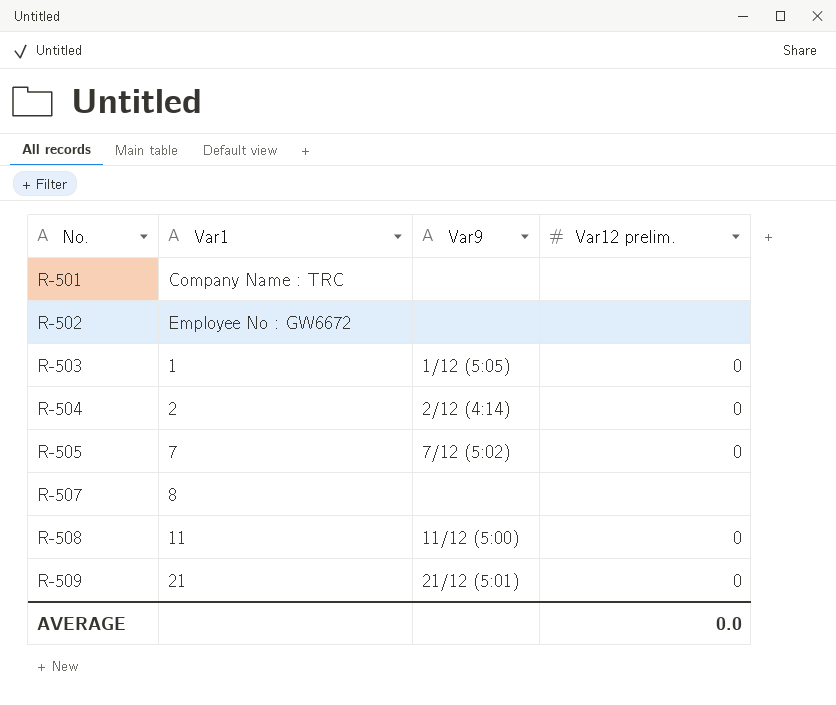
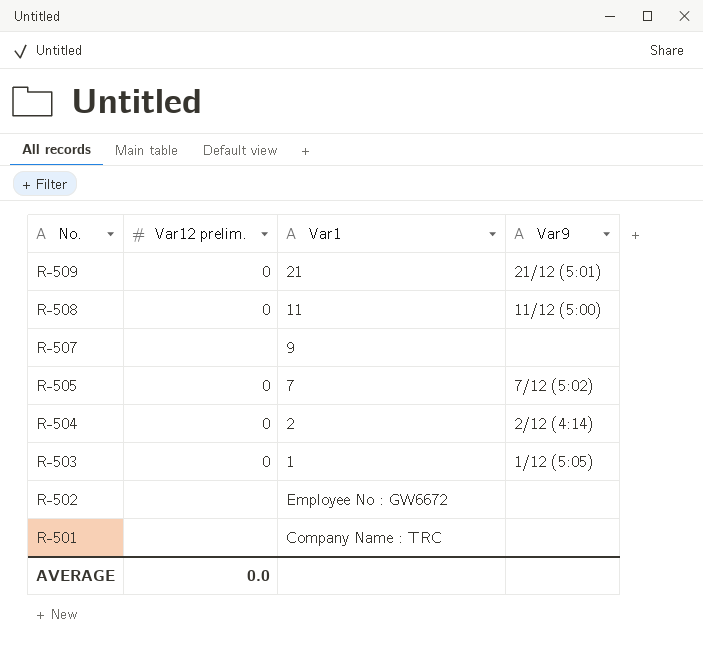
row order: No. ascending -> No. descending
column Var12 prelim. | position: 4 -> 2
R-507 | Var1: 8 -> 9

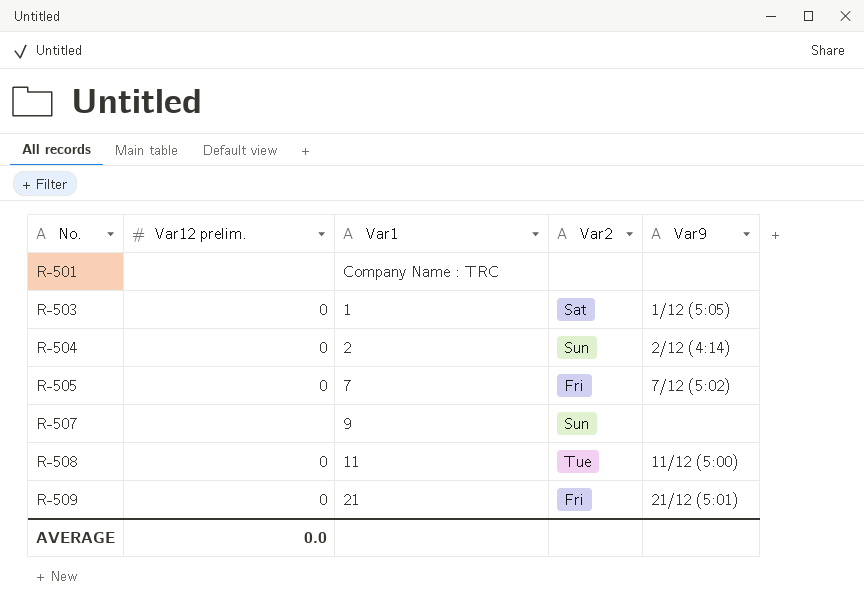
row order: No. descending -> No. ascending
column Var2 | position: none -> 4
row R-502: none | Employee No : GW6672 | none -> none

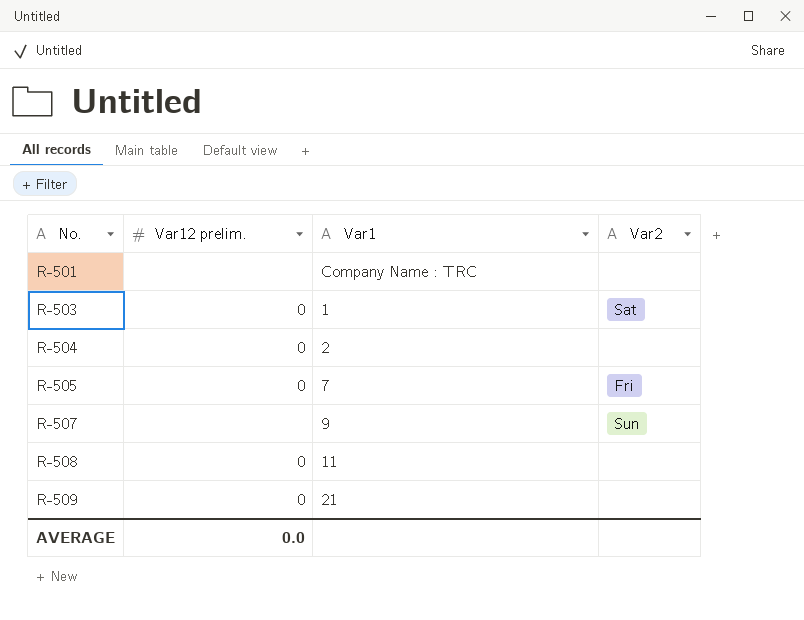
column Var9 | position: 5 -> none
R-504 | Var2: Sun -> none
R-508 | Var2: Tue -> none
R-509 | Var2: Fri -> none

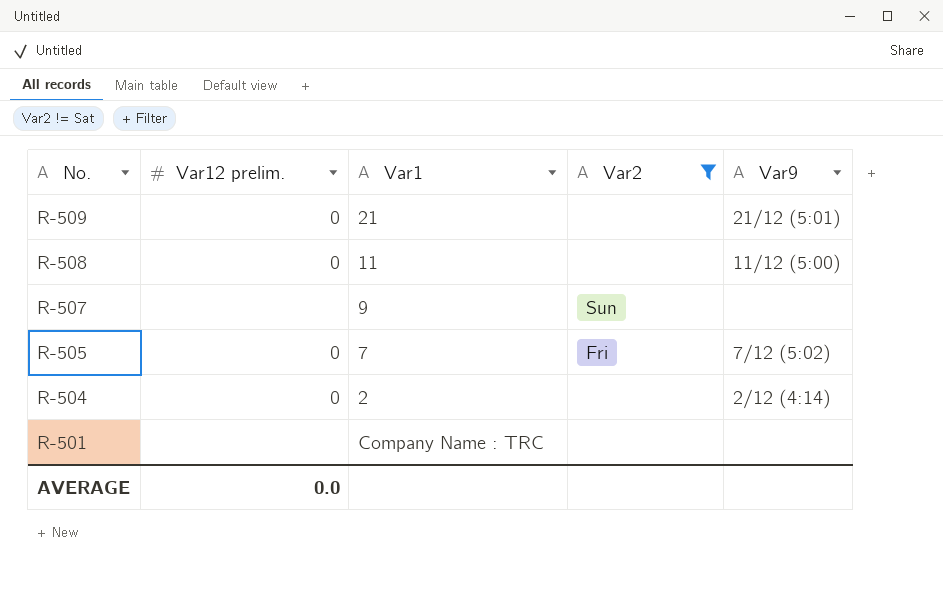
filter: none -> Var2 != Sat
row order: No. ascending -> No. descending
column Var9 | position: none -> 5

